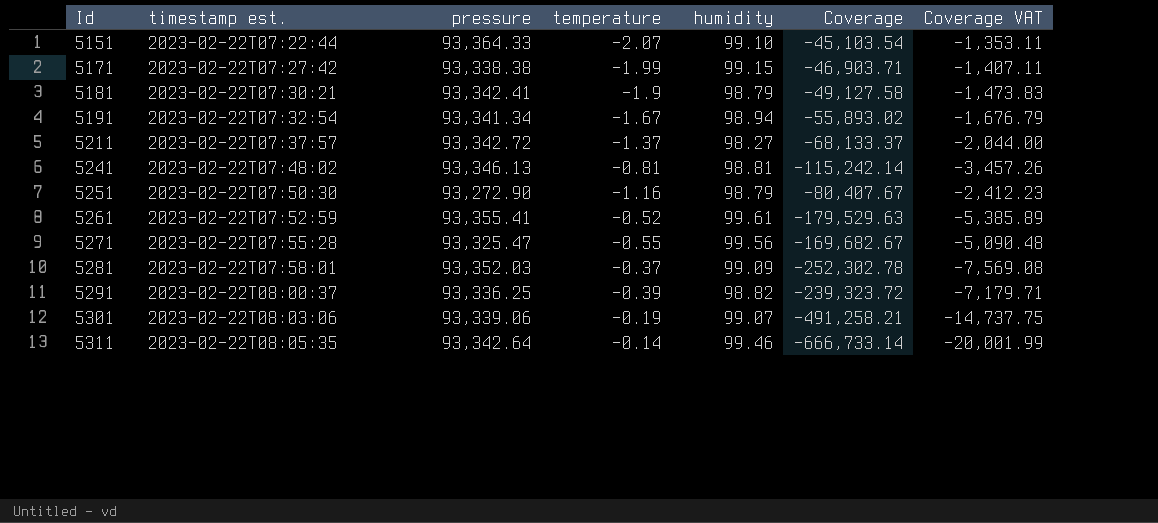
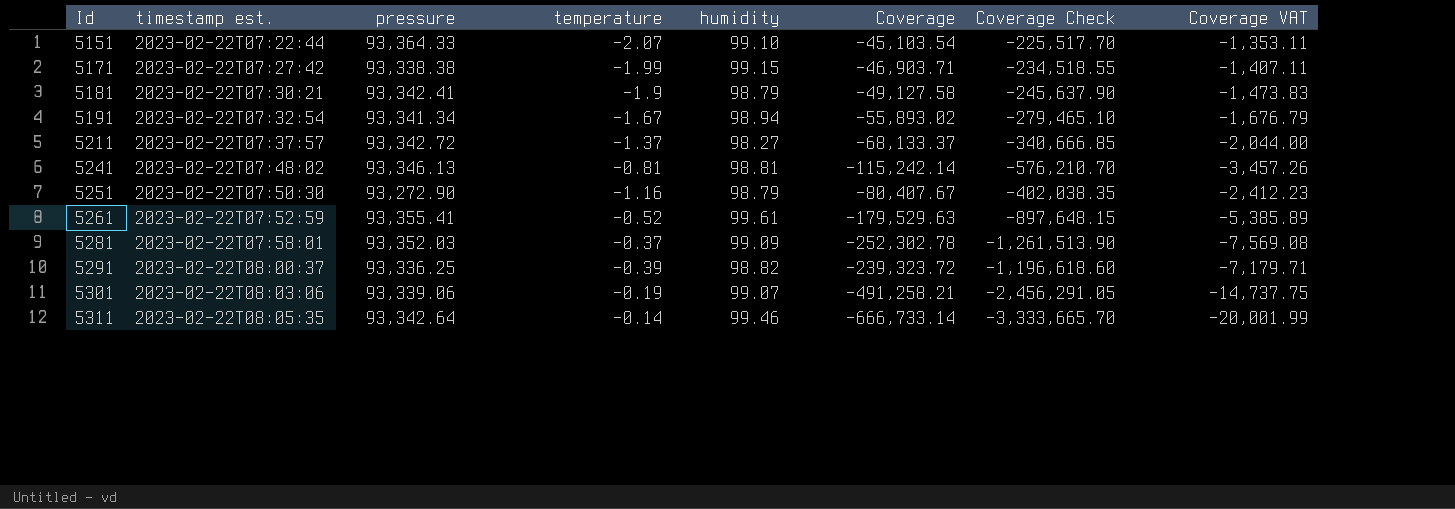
column Coverage Check | formula: none -> [Coverage] * 5
row 5271: 2023-02-22T07:55:28 | 93,325.47 | -0.55 | 99.56 | -169,682.67 | -5,090.48 -> none

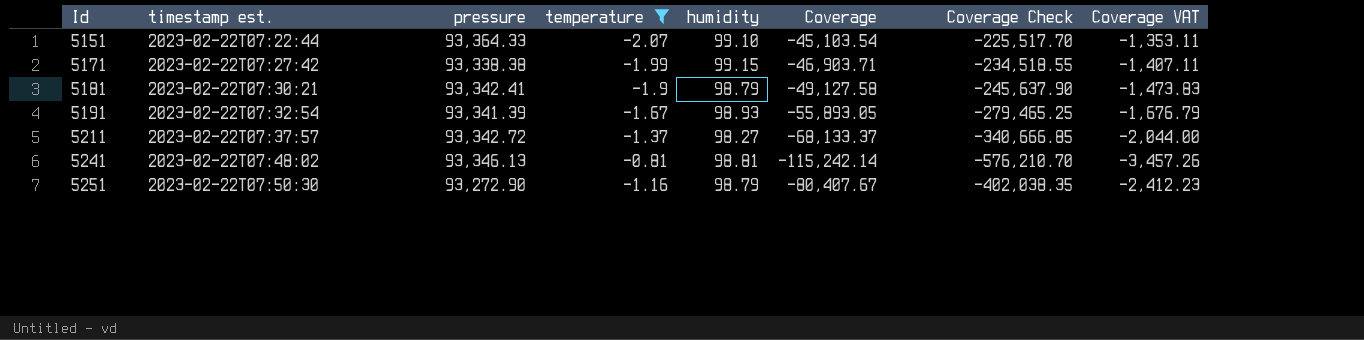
filter: none -> temperature <= -0.81
5191 | pressure: 93,341.34 -> 93,341.39
5191 | humidity: 98.94 -> 98.93
5191 | Coverage: -55,893.02 -> -55,893.05
5191 | Coverage Check: -279,465.10 -> -279,465.25

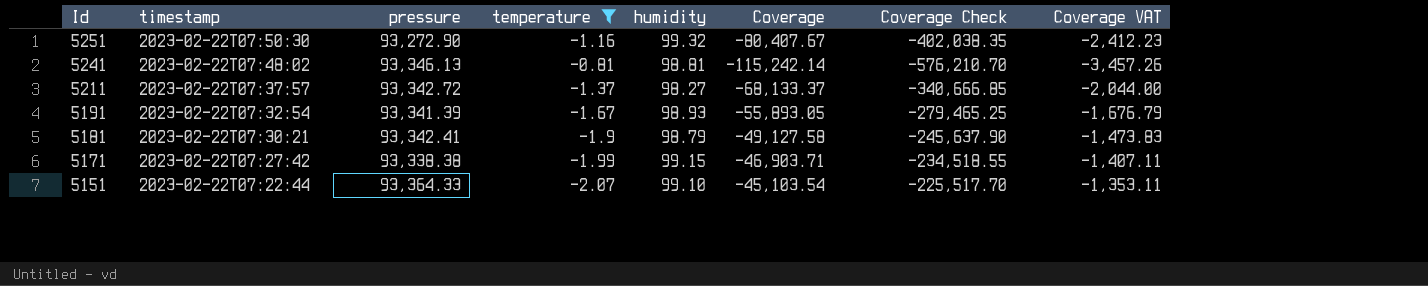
row order: Id ascending -> Id descending
column name: timestamp est. -> timestamp
5251 | humidity: 98.79 -> 99.32

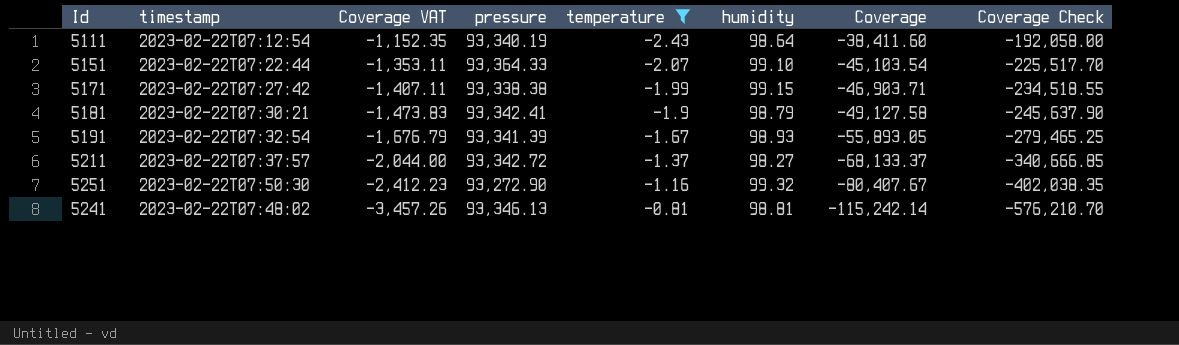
row order: Id descending -> Coverage VAT descending
column Coverage VAT | position: 8 -> 3
row 5111: none -> 2023-02-22T07:12:54 | -1,152.35 | 93,340.19 | -2.43 | 98.64 | -38,411.60 | -192,058.00

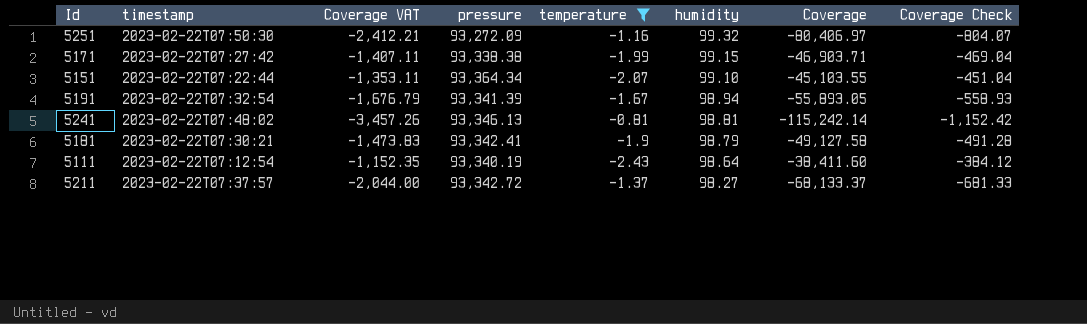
row order: Coverage VAT descending -> humidity descending
column Coverage Check | formula: [Coverage] * 5 -> [Coverage] * 0.01
5251 | Coverage VAT: -2,412.23 -> -2,412.21
5251 | pressure: 93,272.90 -> 93,272.09
5251 | Coverage: -80,407.67 -> -80,406.97
5151 | pressure: 93,364.33 -> 93,364.34
5151 | Coverage: -45,103.54 -> -45,103.55
5191 | humidity: 98.93 -> 98.94

